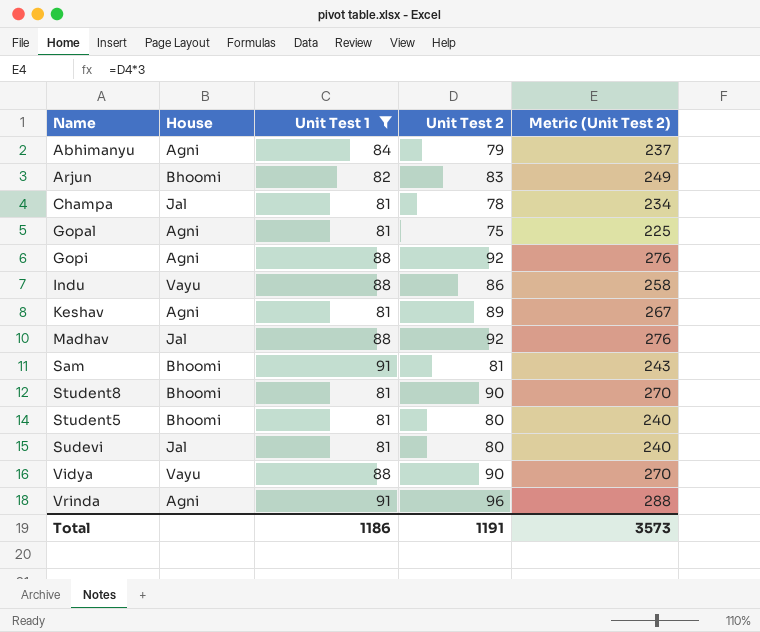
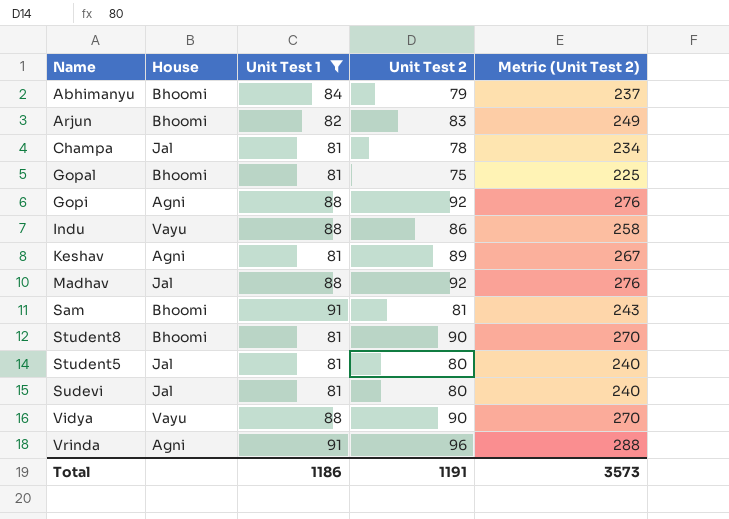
Abhimanyu | House: Agni -> Bhoomi
Gopal | House: Agni -> Bhoomi
Student5 | House: Bhoomi -> Jal

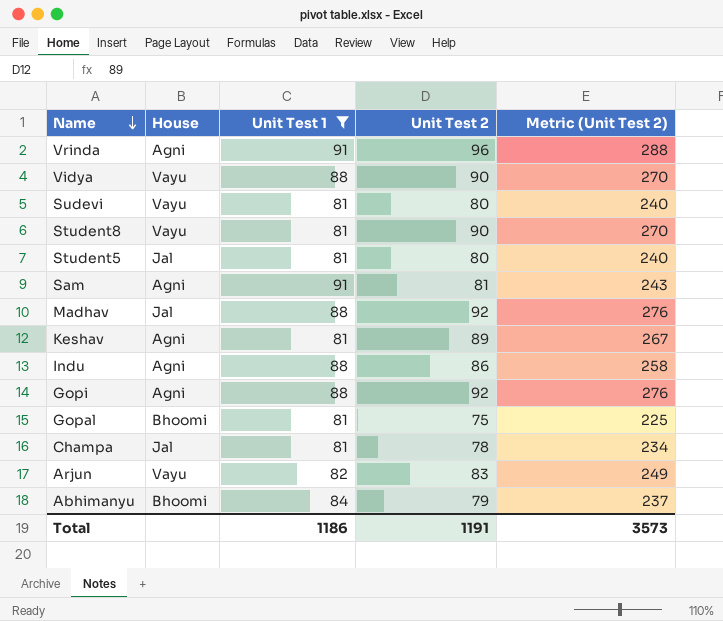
row order: none -> Name descending
Sudevi | House: Jal -> Vayu
Student8 | House: Bhoomi -> Vayu
Sam | House: Bhoomi -> Agni
Indu | House: Vayu -> Agni
Arjun | House: Bhoomi -> Vayu

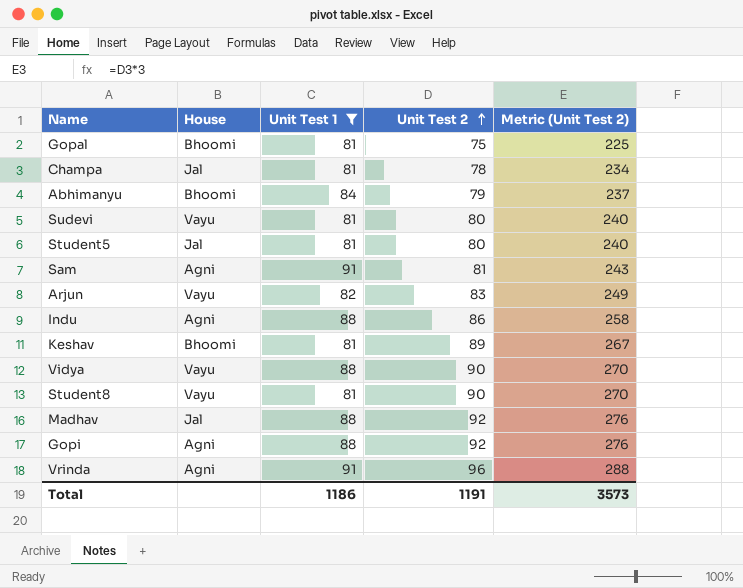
row order: Name descending -> Unit Test 2 ascending
Keshav | House: Agni -> Bhoomi

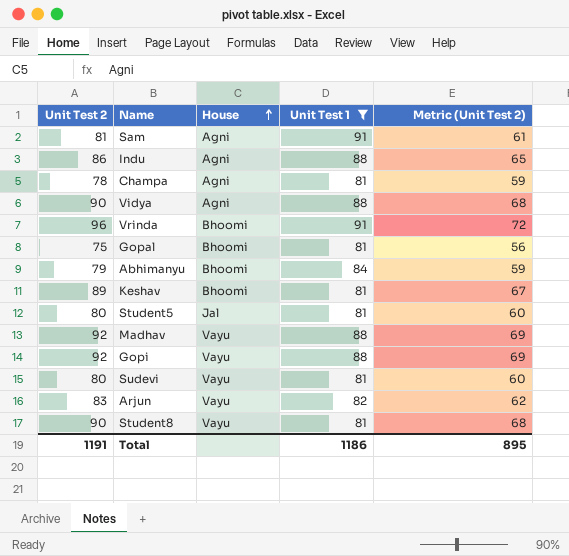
row order: Unit Test 2 ascending -> House ascending
column Unit Test 2 | position: 4 -> 1
column Metric (Unit Test 2) | formula: [Unit Test 2] * 3 -> [Unit Test 2] * 0.75
Champa | House: Jal -> Agni
Vidya | House: Vayu -> Agni
Vrinda | House: Agni -> Bhoomi
Madhav | House: Jal -> Vayu
Gopi | House: Agni -> Vayu
Total | Metric (Unit Test 2): 3573 -> 895

